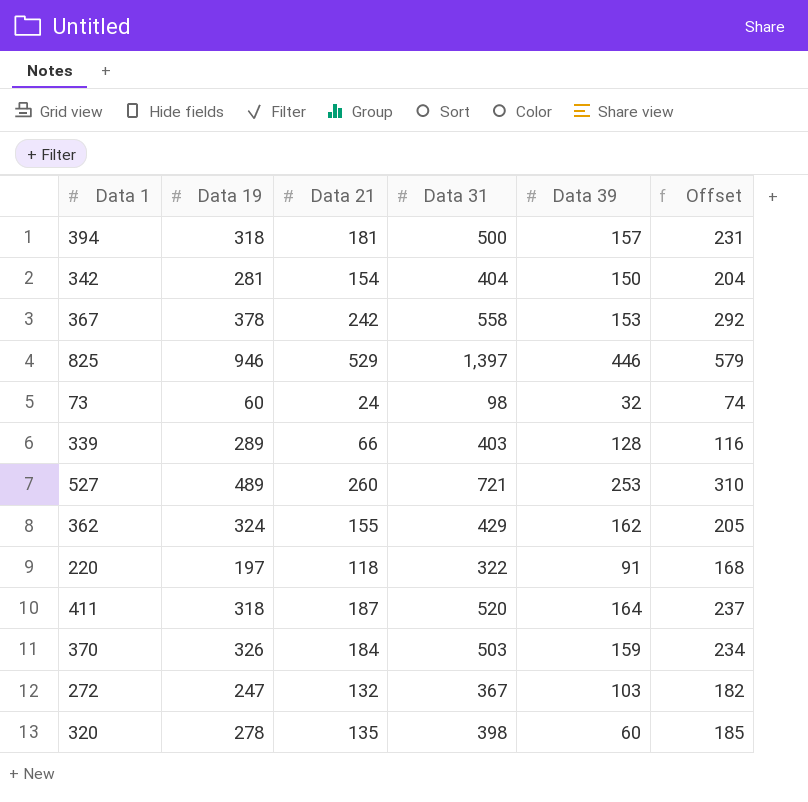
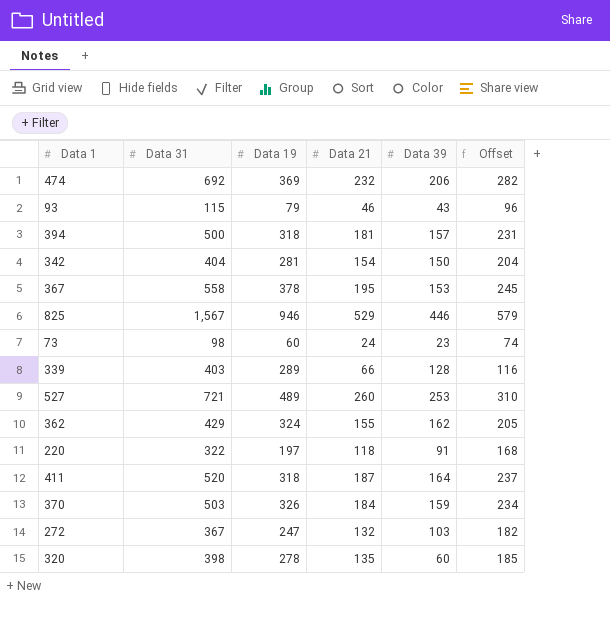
column Data 31 | position: 4 -> 2
row 474: none -> 692 | 369 | 232 | 206 | 282
row 93: none -> 115 | 79 | 46 | 43 | 96
367 | Data 21: 242 -> 195
367 | Offset: 292 -> 245
825 | Data 31: 1,397 -> 1,567
73 | Data 39: 32 -> 23

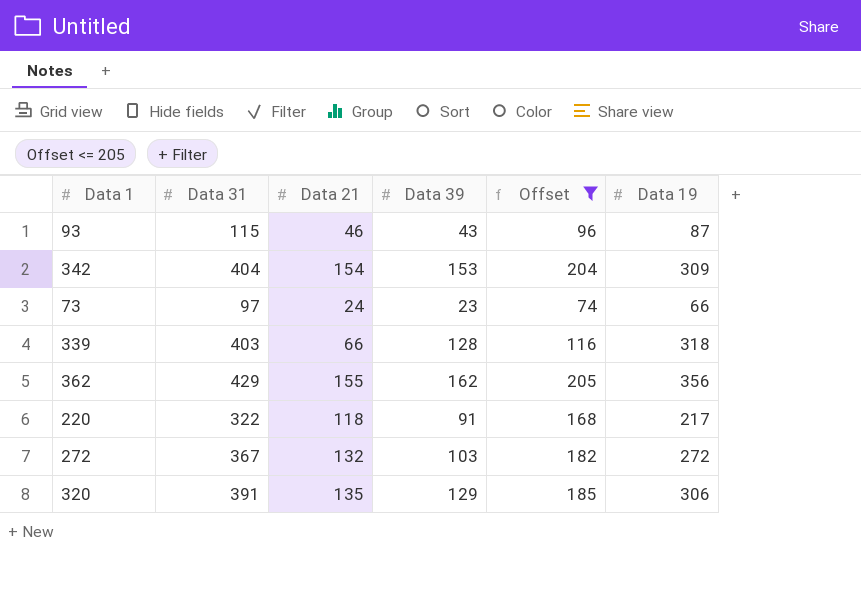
filter: none -> Offset <= 205
column Data 19 | position: 3 -> 6
93 | Data 19: 79 -> 87
342 | Data 39: 150 -> 153
342 | Data 19: 281 -> 309
73 | Data 31: 98 -> 97
73 | Data 19: 60 -> 66
339 | Data 19: 289 -> 318
362 | Data 19: 324 -> 356
220 | Data 19: 197 -> 217
272 | Data 19: 247 -> 272
320 | Data 31: 398 -> 391
320 | Data 39: 60 -> 129
320 | Data 19: 278 -> 306

